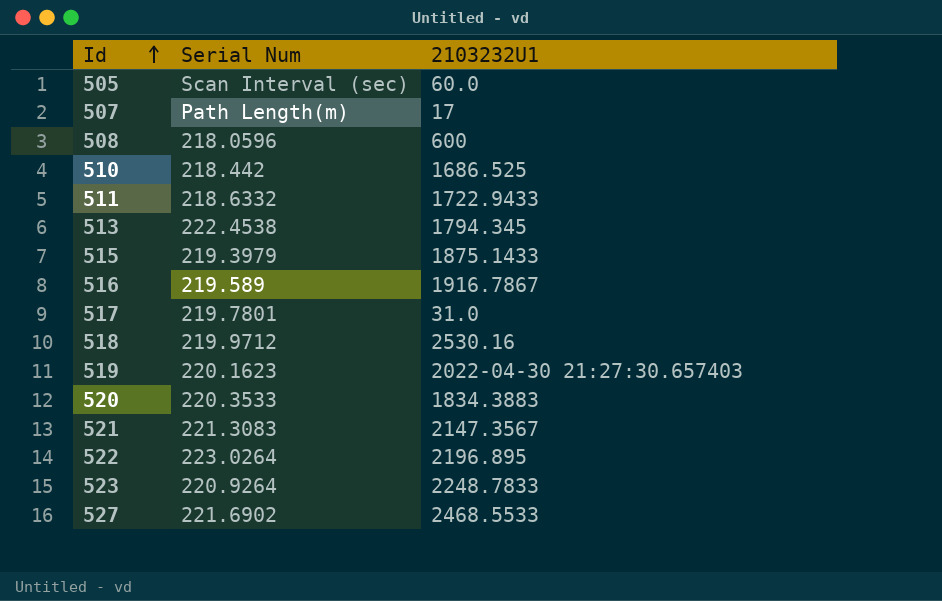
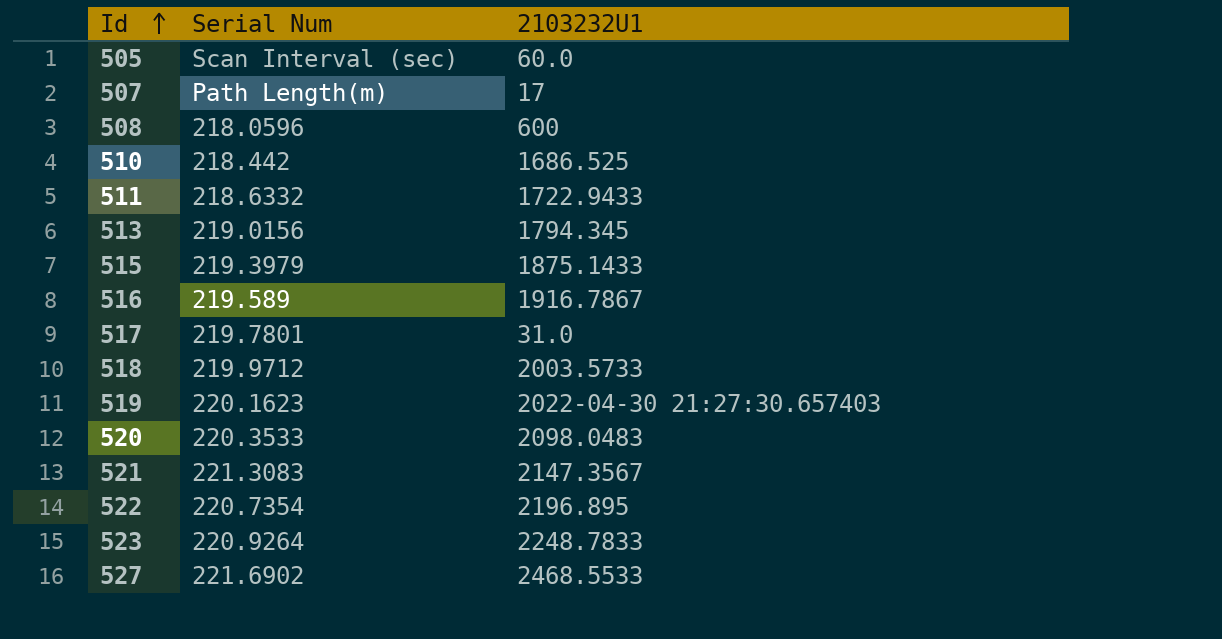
513 | Serial Num: 222.4538 -> 219.0156
518 | 2103232U1: 2530.16 -> 2003.5733
520 | 2103232U1: 1834.3883 -> 2098.0483
522 | Serial Num: 223.0264 -> 220.7354

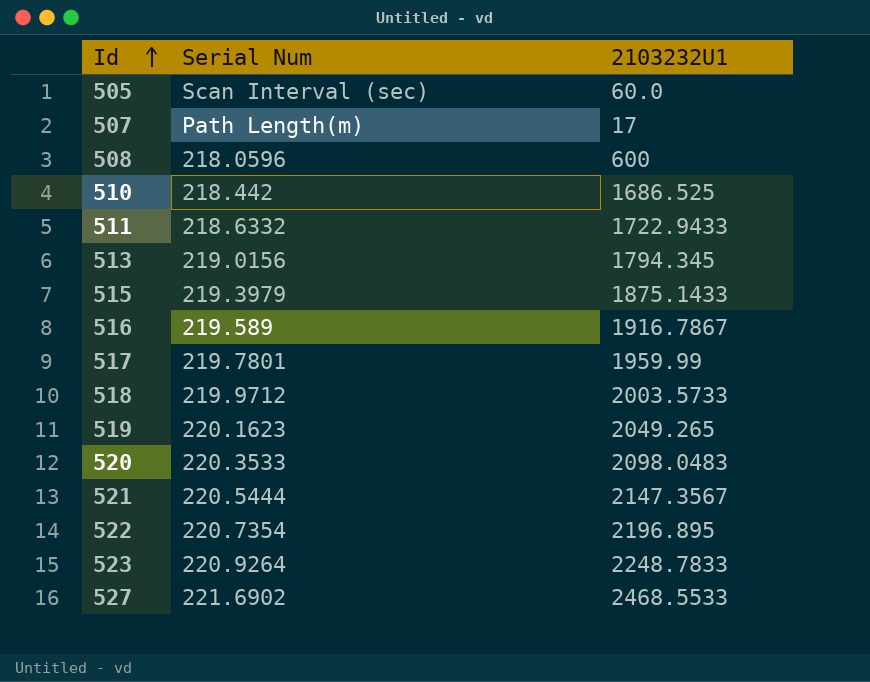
517 | 2103232U1: 31.0 -> 1959.99
519 | 2103232U1: 2022-04-30 21:27:30.657403 -> 2049.265
521 | Serial Num: 221.3083 -> 220.5444

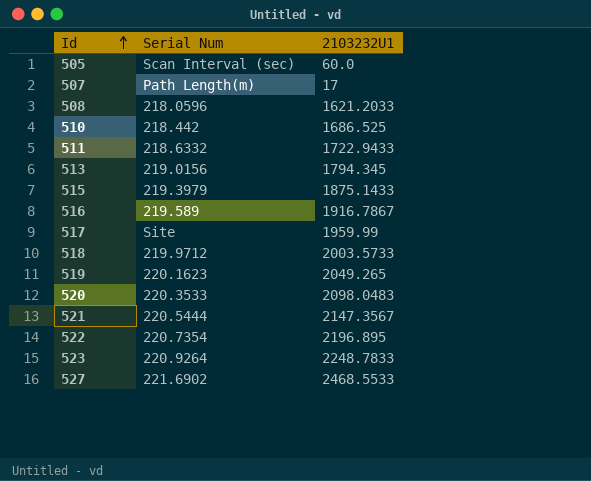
508 | 2103232U1: 600 -> 1621.2033
517 | Serial Num: 219.7801 -> Site

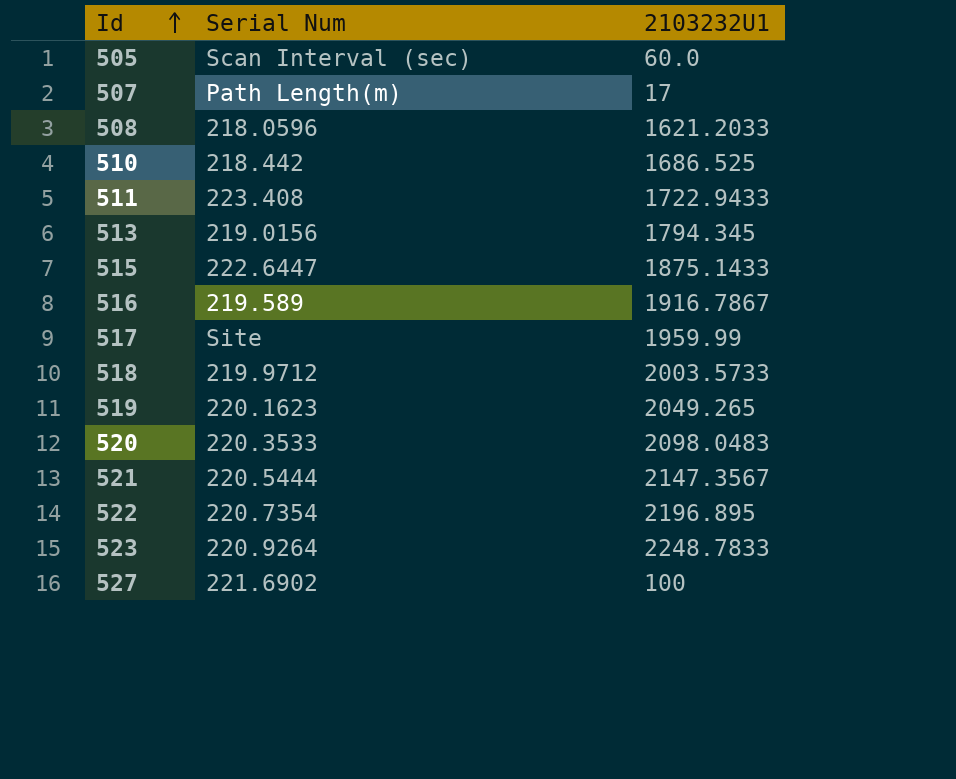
511 | Serial Num: 218.6332 -> 223.408
515 | Serial Num: 219.3979 -> 222.6447
527 | 2103232U1: 2468.5533 -> 100

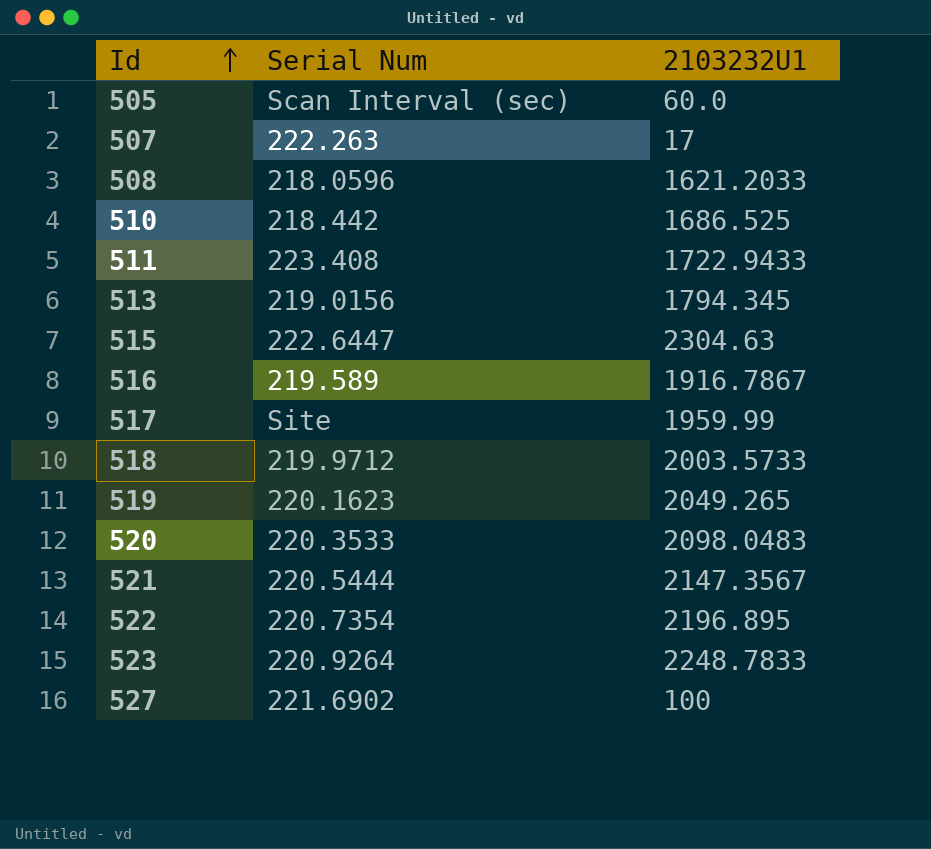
507 | Serial Num: Path Length(m) -> 222.263
515 | 2103232U1: 1875.1433 -> 2304.63

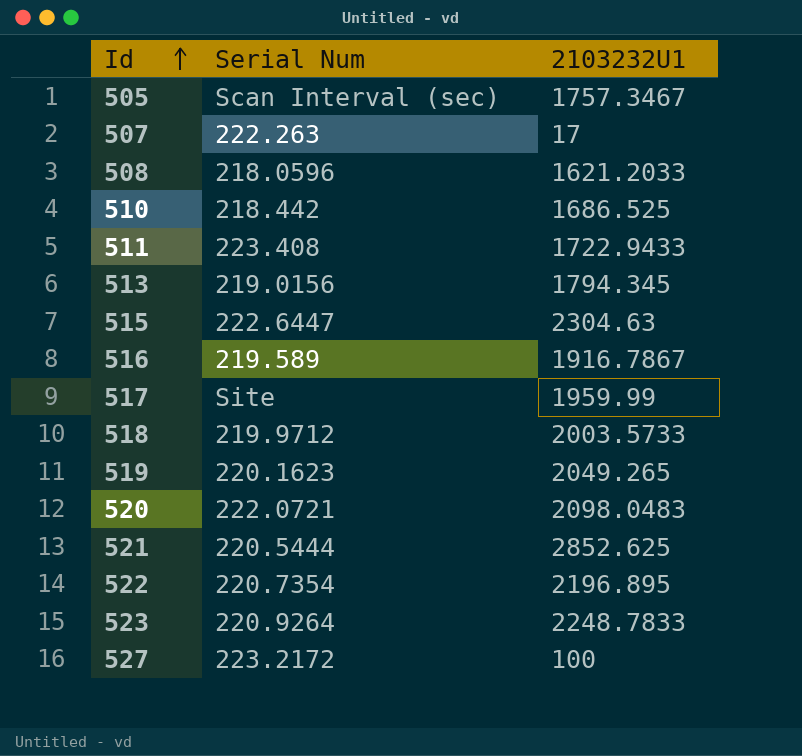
505 | 2103232U1: 60.0 -> 1757.3467
520 | Serial Num: 220.3533 -> 222.0721
521 | 2103232U1: 2147.3567 -> 2852.625
527 | Serial Num: 221.6902 -> 223.2172

